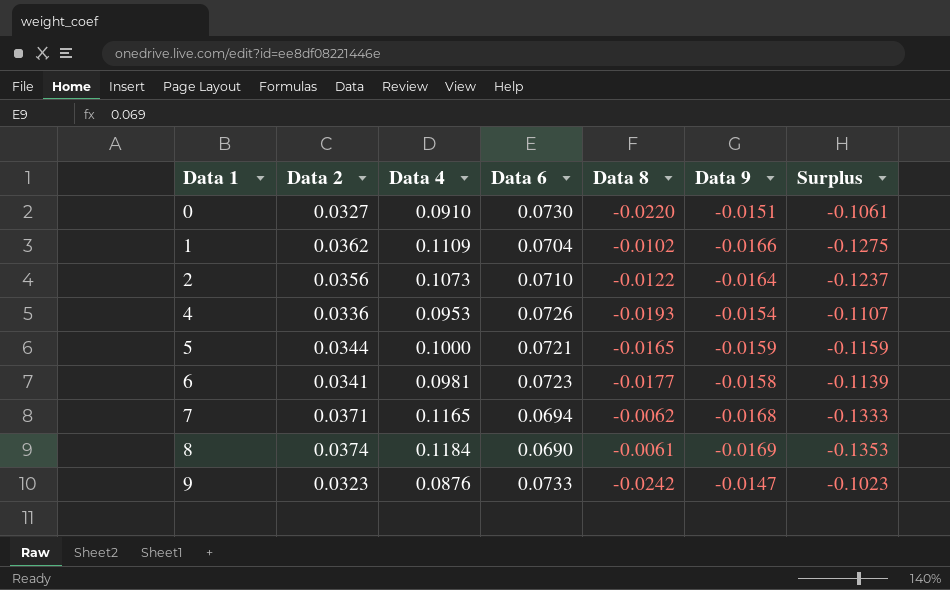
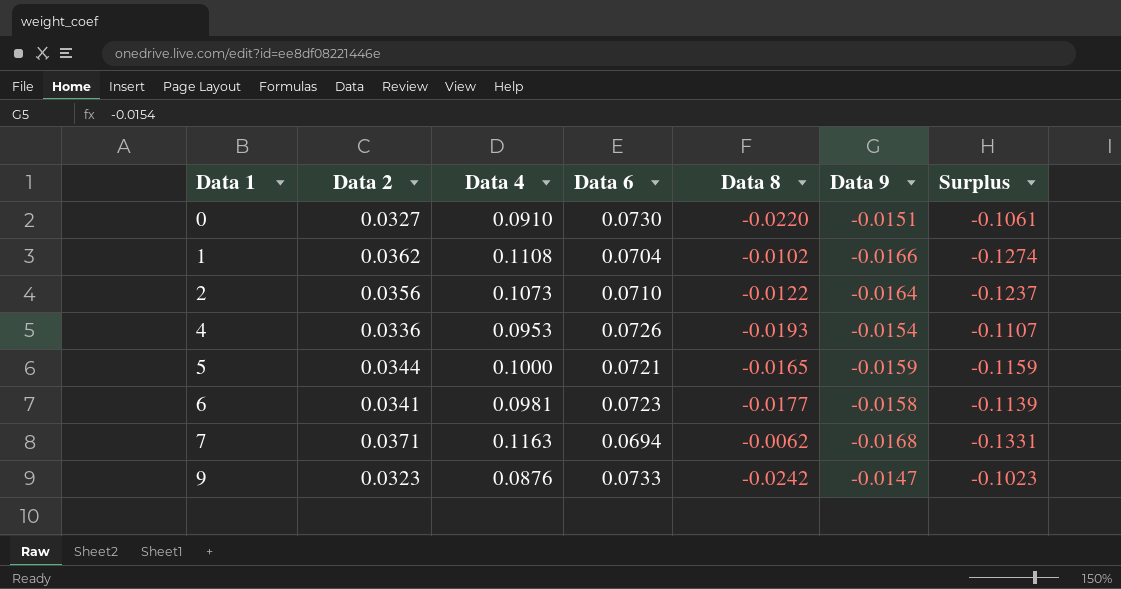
row 8: 0.0374 | 0.1184 | 0.0690 | -0.0061 | -0.0169 | -0.1353 -> none
1 | Data 4: 0.1109 -> 0.1108
1 | Surplus: -0.1275 -> -0.1274
7 | Data 4: 0.1165 -> 0.1163
7 | Surplus: -0.1333 -> -0.1331

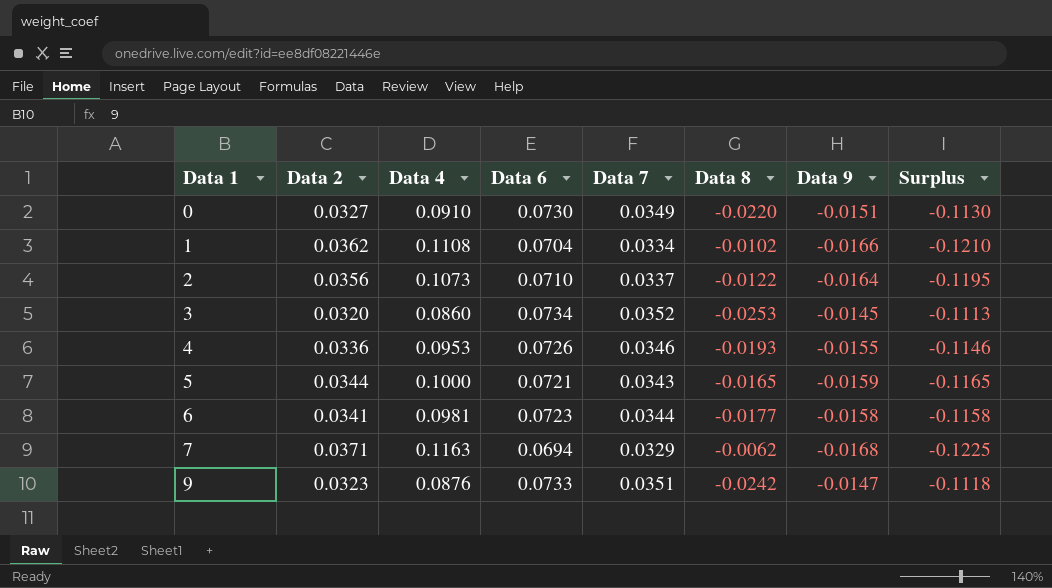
column Data 7 | position: none -> 5
column Surplus | formula: [Data 9] - [Data 4] -> [Data 8] - [Data 4]
row 3: none -> 0.0320 | 0.0860 | 0.0734 | 0.0352 | -0.0253 | -0.0145 | -0.1113
4 | Data 9: -0.0154 -> -0.0155

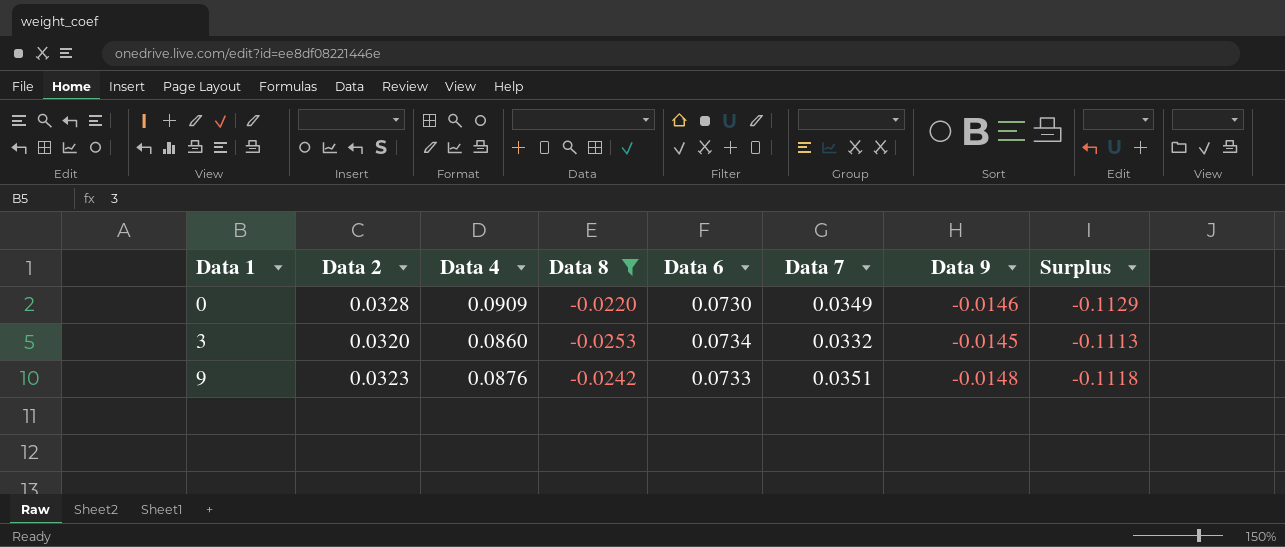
filter: none -> Data 8 <= -0.0220
column Data 8 | position: 6 -> 4
0 | Data 2: 0.0327 -> 0.0328
0 | Data 4: 0.0910 -> 0.0909
0 | Data 9: -0.0151 -> -0.0146
0 | Surplus: -0.1130 -> -0.1129
3 | Data 7: 0.0352 -> 0.0332
9 | Data 9: -0.0147 -> -0.0148

